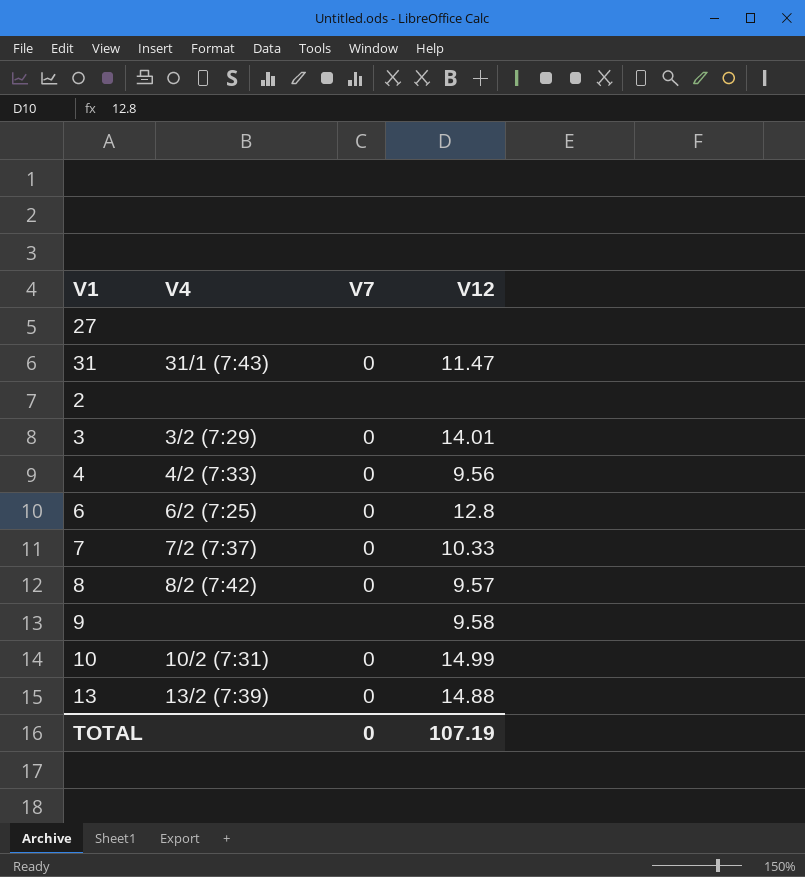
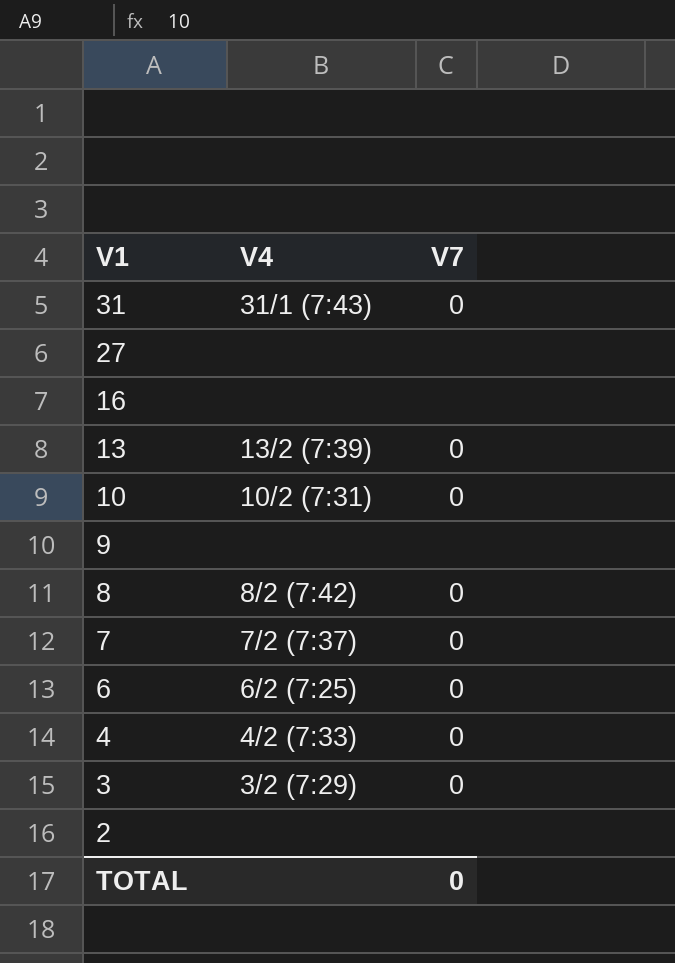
row order: none -> V1 descending
column V12 | position: 4 -> none
row 16: none -> none | none

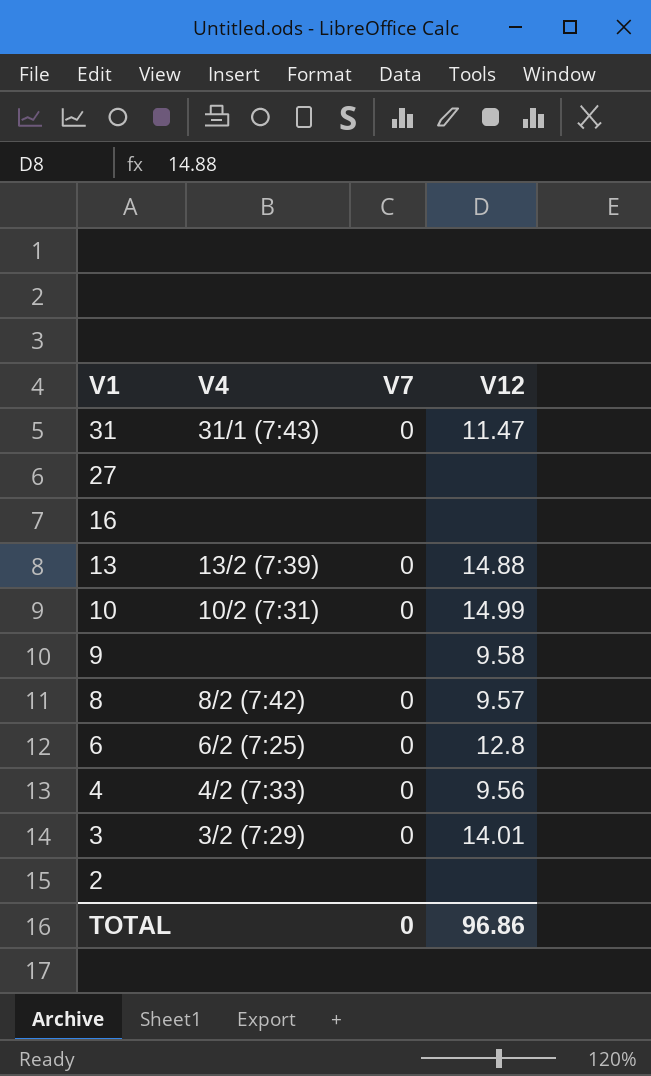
column V12 | position: none -> 4
row 7: 7/2 (7:37) | 0 -> none

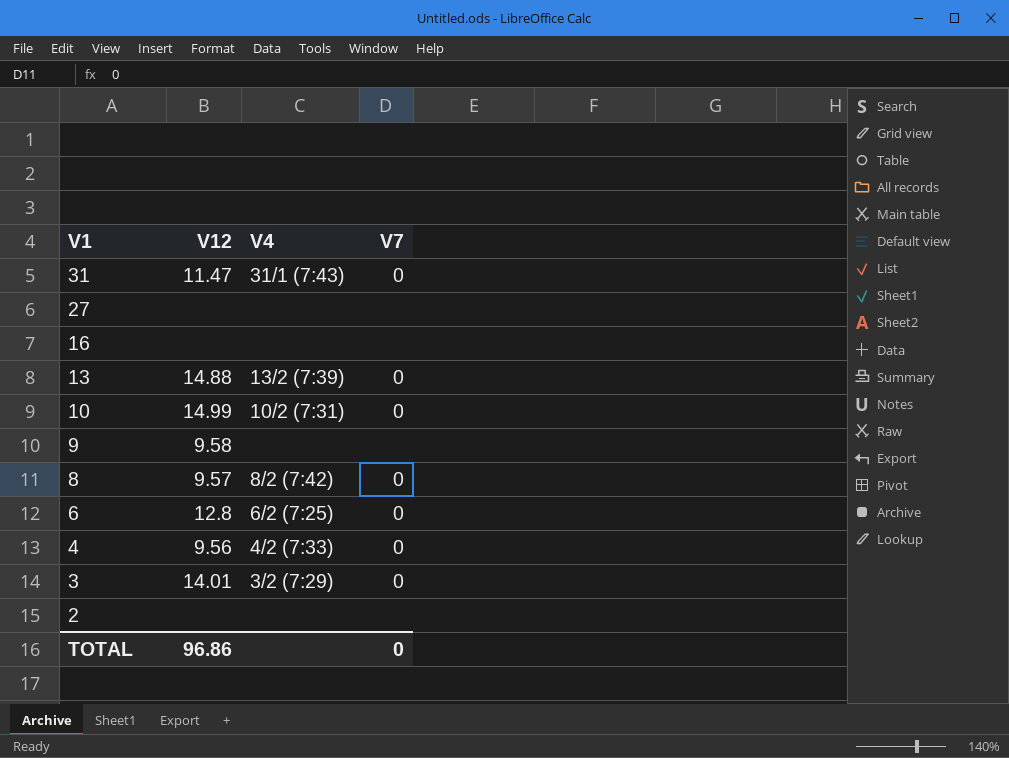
column V12 | position: 4 -> 2

